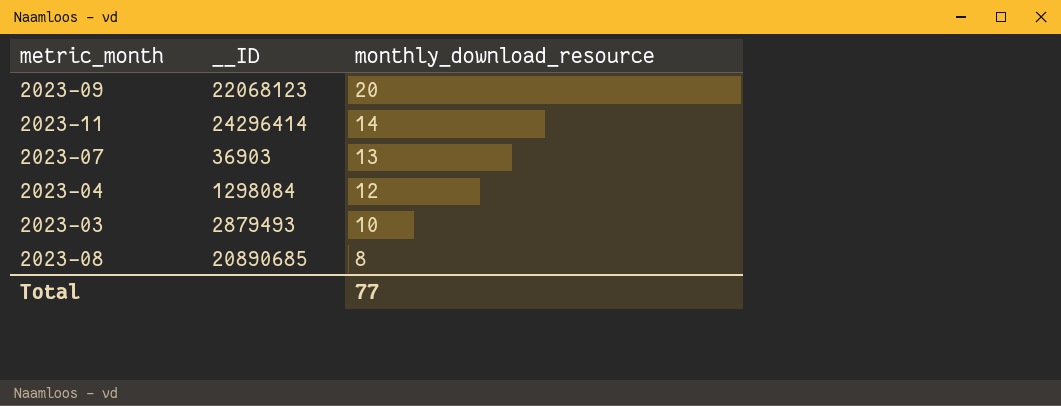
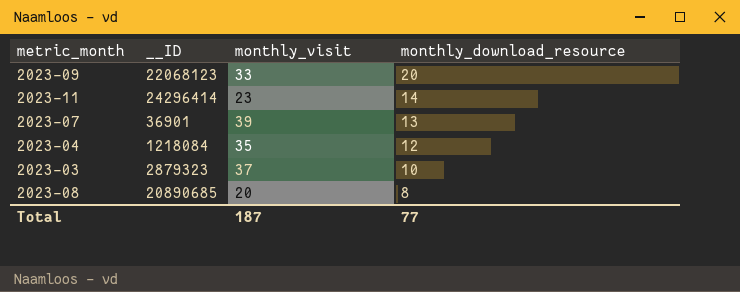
column monthly_visit | position: none -> 3
2023-07 | __ID: 36903 -> 36901
2023-04 | __ID: 1298084 -> 1218084
2023-03 | __ID: 2879493 -> 2879323

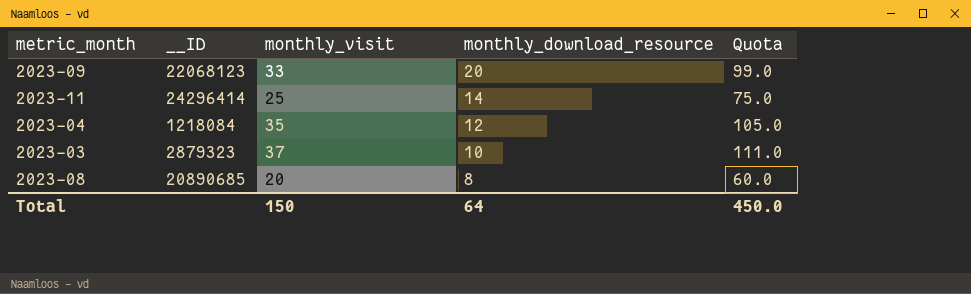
column Quota | formula: none -> [monthly_visit] * 3
row 2023-07: 36901 | 39 | 13 -> none
2023-11 | monthly_visit: 23 -> 25
Total | monthly_visit: 187 -> 150
Total | monthly_download_resource: 77 -> 64

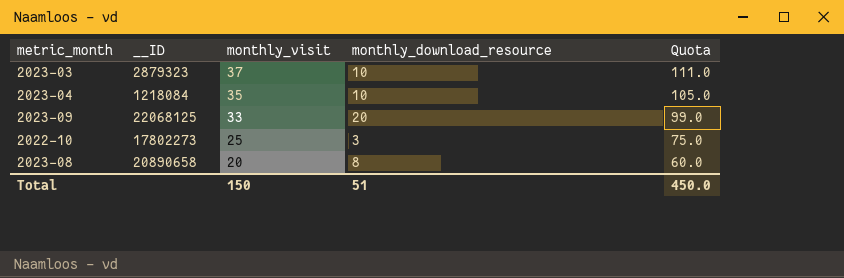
row order: monthly_download_resource descending -> monthly_visit descending
row 2023-11: 24296414 | 25 | 14 | 75.0 -> none
2023-04 | monthly_download_resource: 12 -> 10
2023-09 | __ID: 22068123 -> 22068125
row 2022-10: none -> 17802273 | 25 | 3 | 75.0
2023-08 | __ID: 20890685 -> 20890658
Total | monthly_download_resource: 64 -> 51

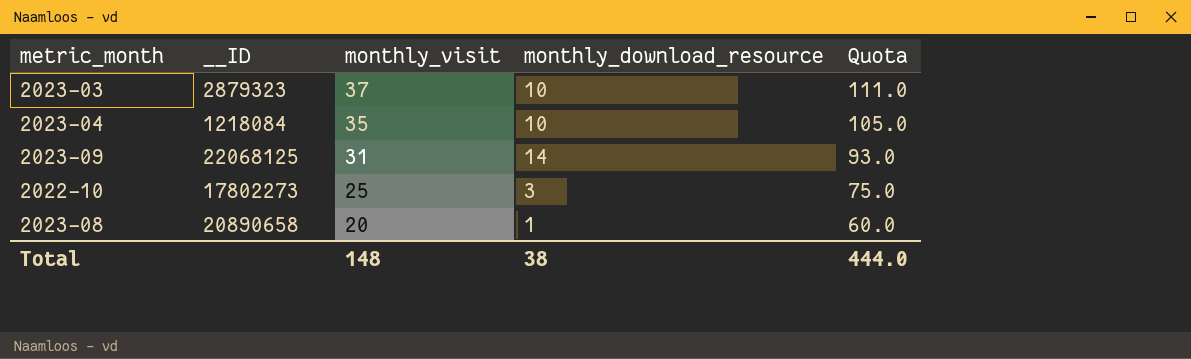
2023-09 | monthly_visit: 33 -> 31
2023-09 | monthly_download_resource: 20 -> 14
2023-09 | Quota: 99.0 -> 93.0
2023-08 | monthly_download_resource: 8 -> 1
Total | monthly_visit: 150 -> 148
Total | monthly_download_resource: 51 -> 38
Total | Quota: 450.0 -> 444.0

